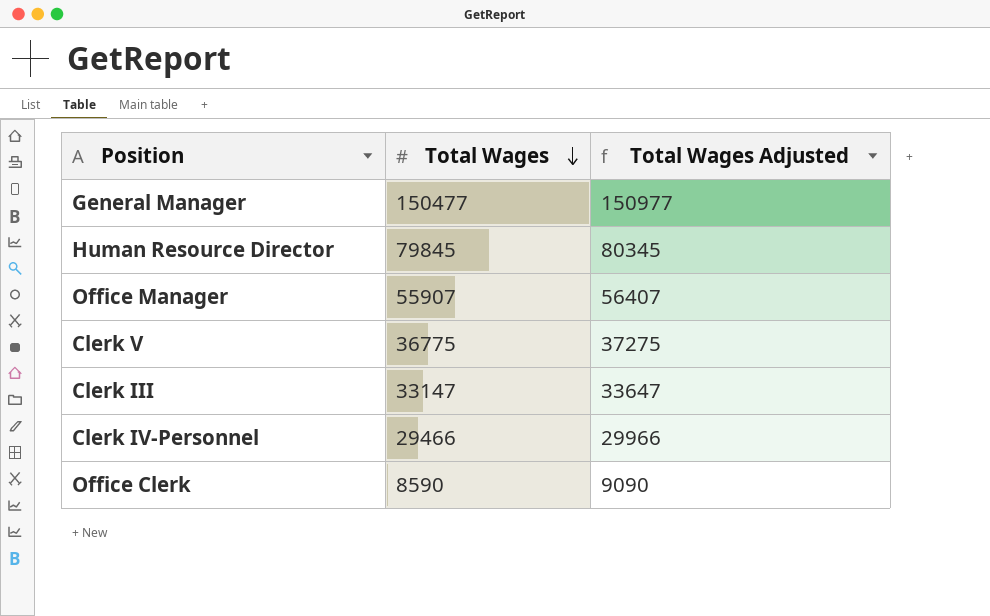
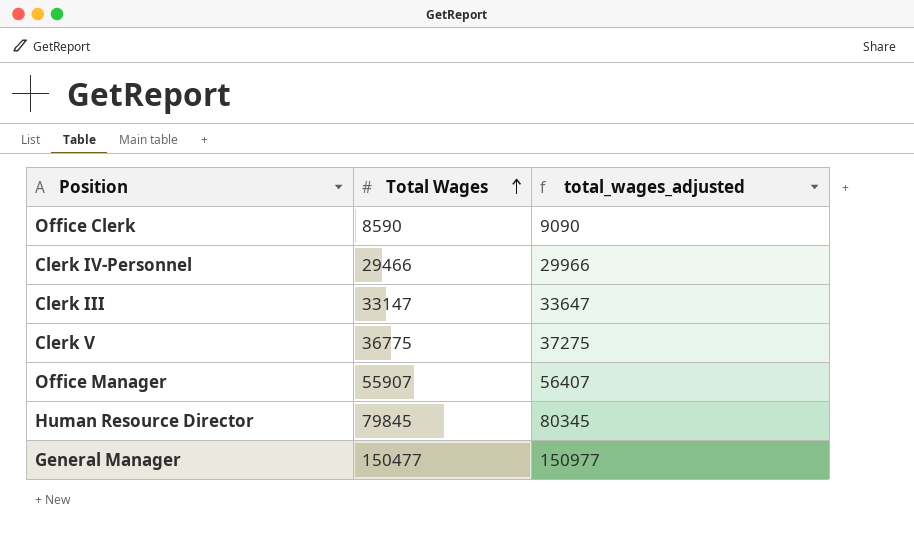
row order: Total Wages descending -> Total Wages ascending
column name: Total Wages Adjusted -> total_wages_adjusted

